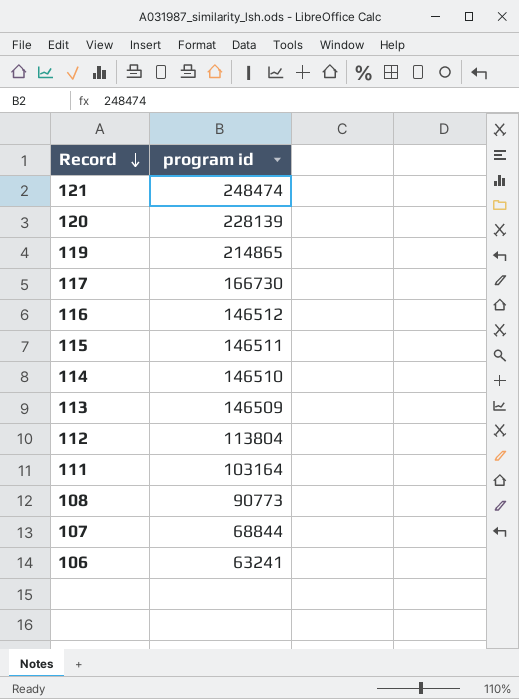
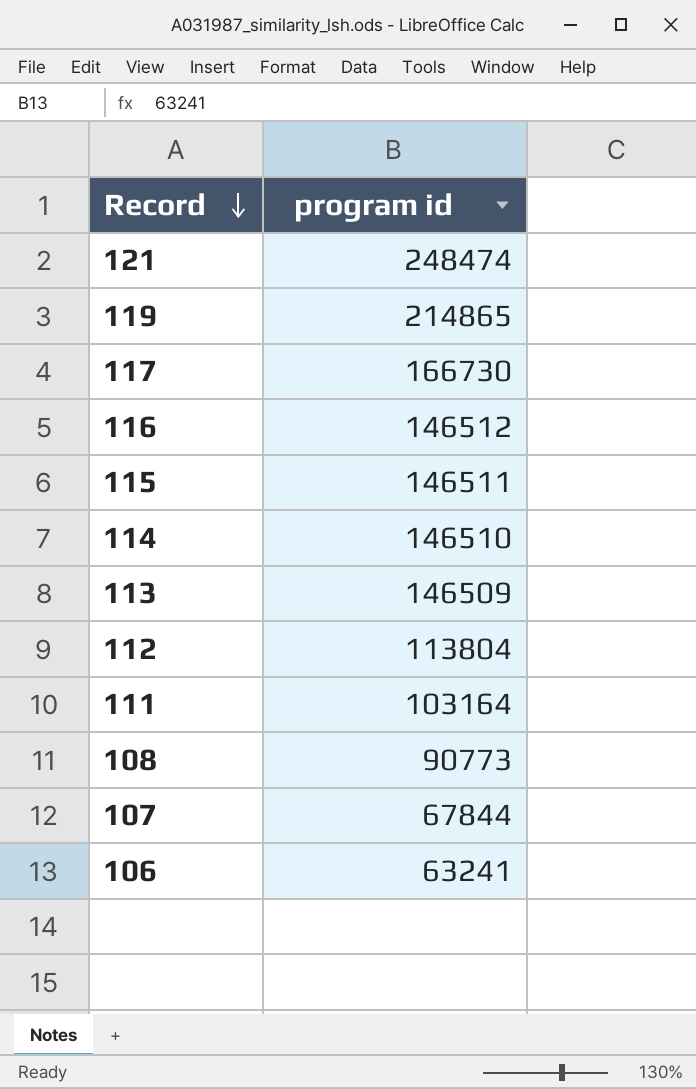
row 120: 228139 -> none
107 | program id: 68844 -> 67844

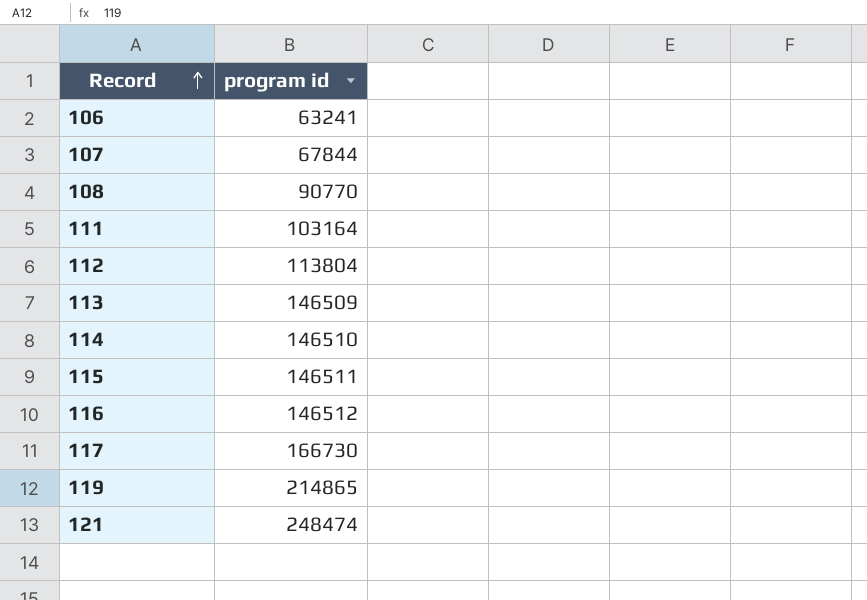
row order: Record descending -> Record ascending
108 | program id: 90773 -> 90770

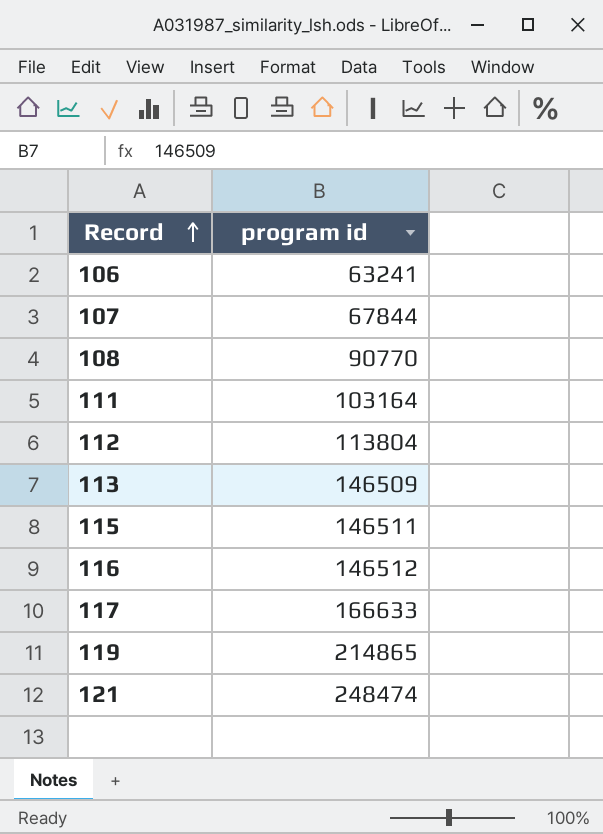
row 114: 146510 -> none
117 | program id: 166730 -> 166633

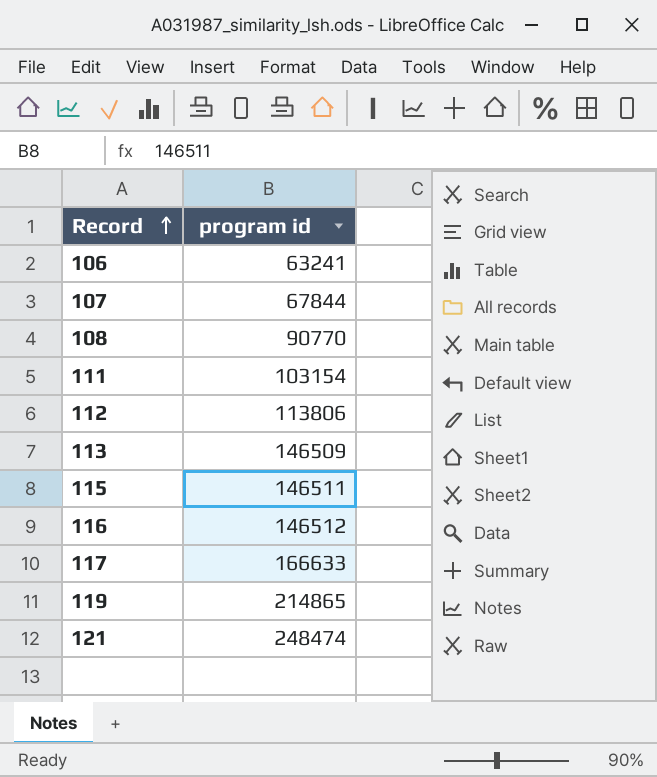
111 | program id: 103164 -> 103154
112 | program id: 113804 -> 113806

